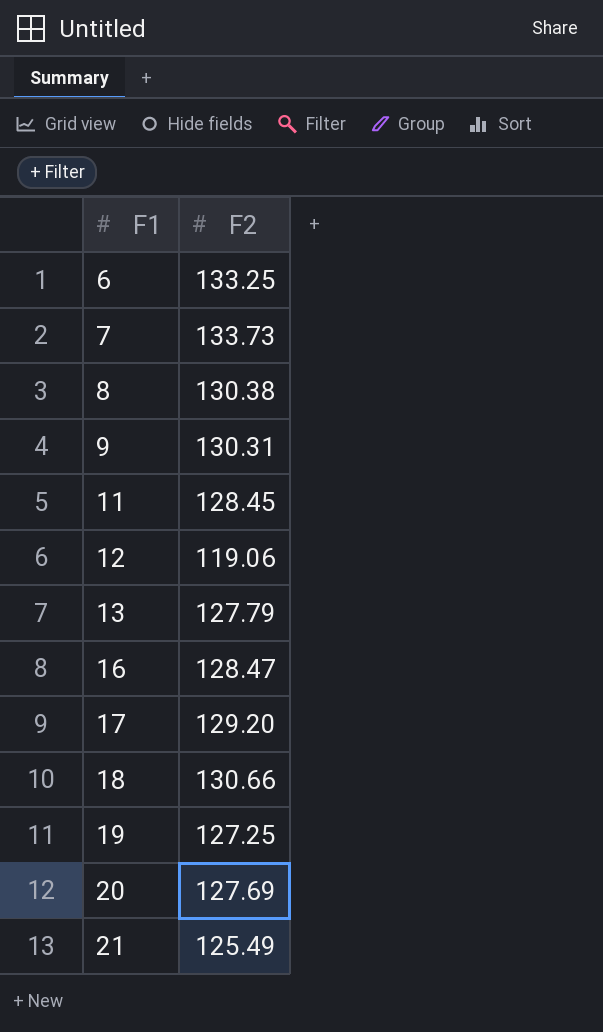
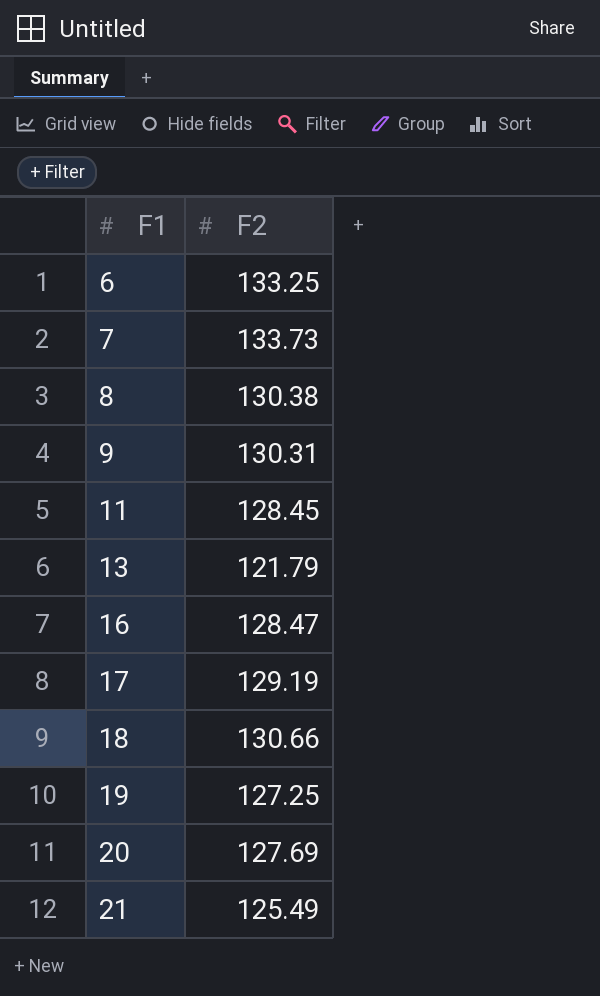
row 12: 119.06 -> none
13 | F2: 127.79 -> 121.79
17 | F2: 129.20 -> 129.19

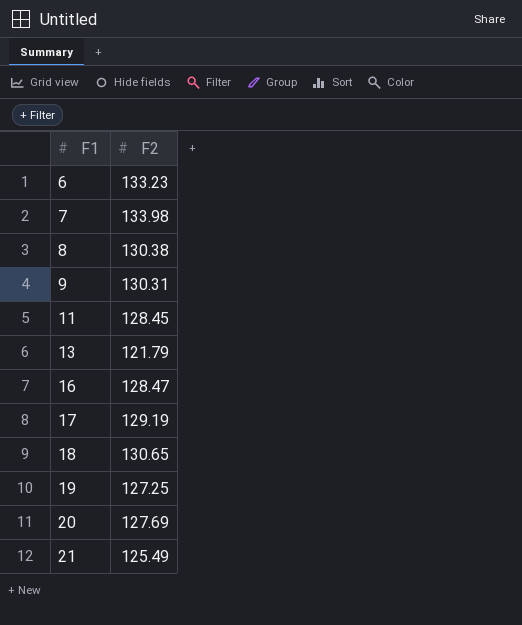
6 | F2: 133.25 -> 133.23
7 | F2: 133.73 -> 133.98
18 | F2: 130.66 -> 130.65

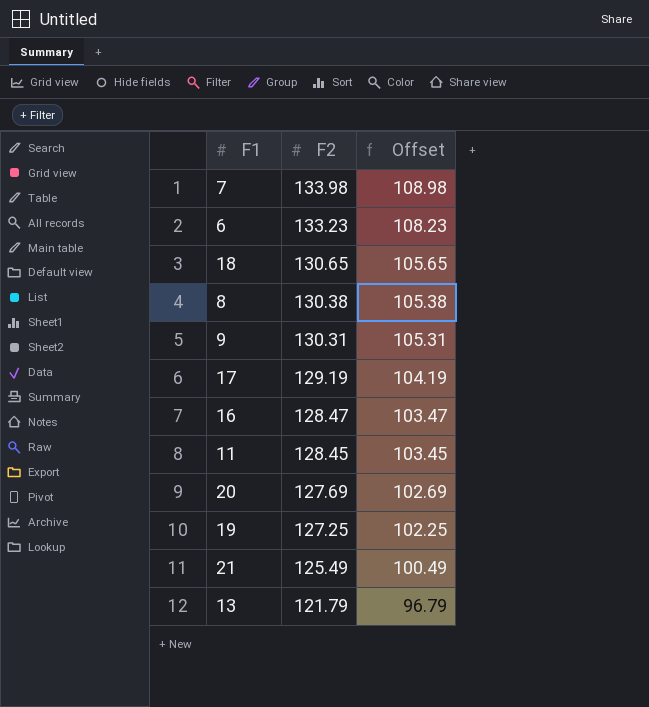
row order: F1 ascending -> F2 descending
column Offset | formula: none -> [F2] - 25

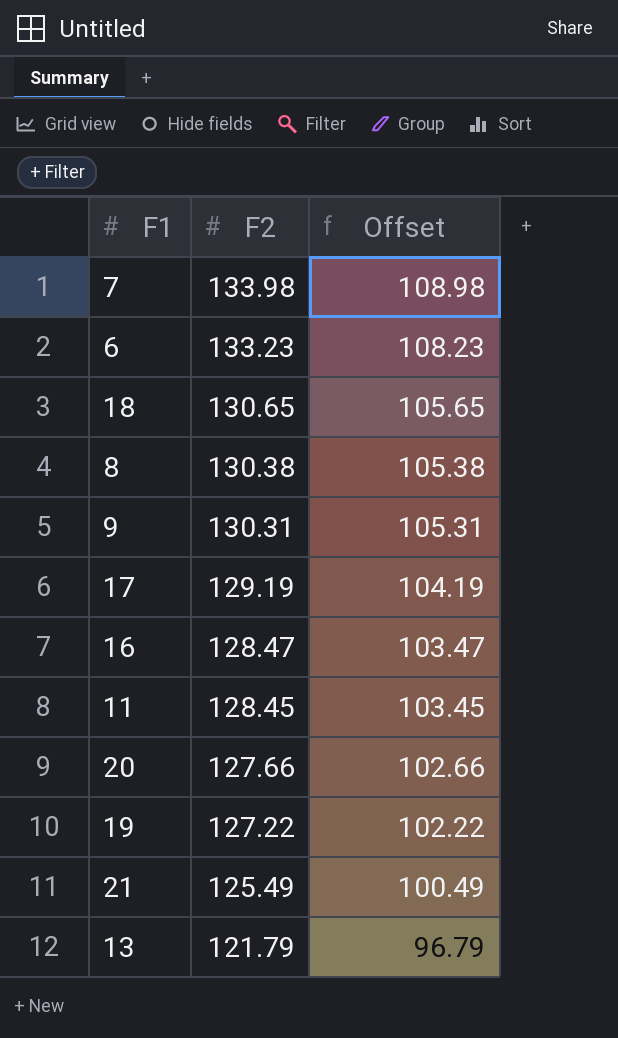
20 | F2: 127.69 -> 127.66
20 | Offset: 102.69 -> 102.66
19 | F2: 127.25 -> 127.22
19 | Offset: 102.25 -> 102.22

